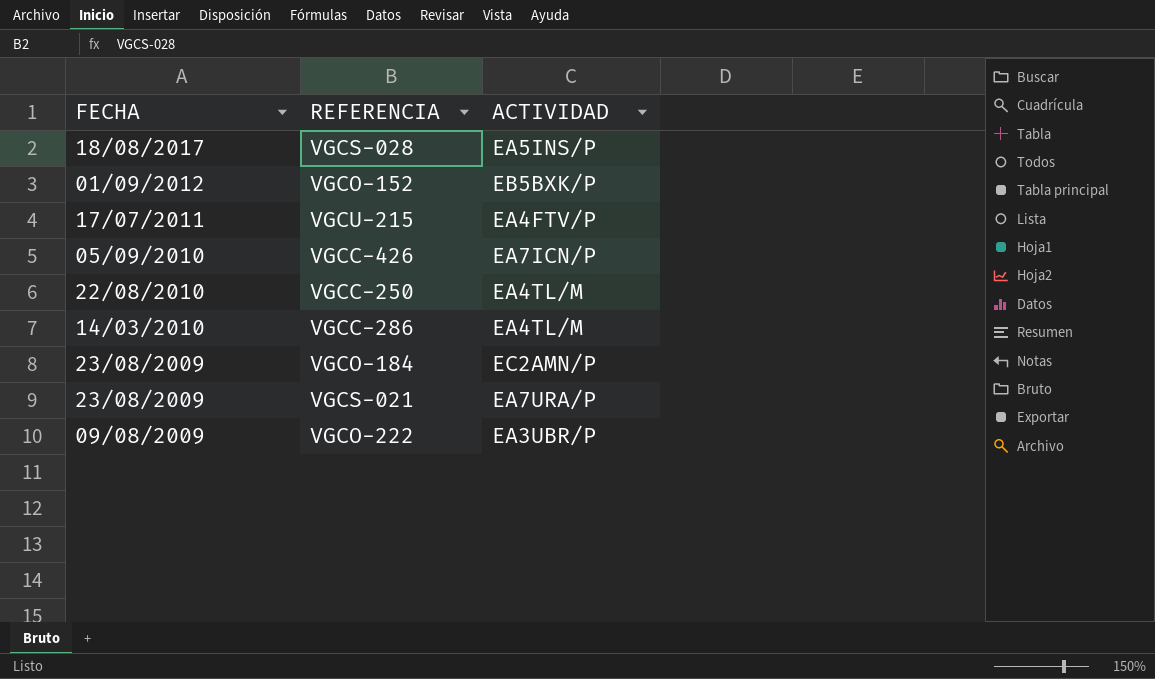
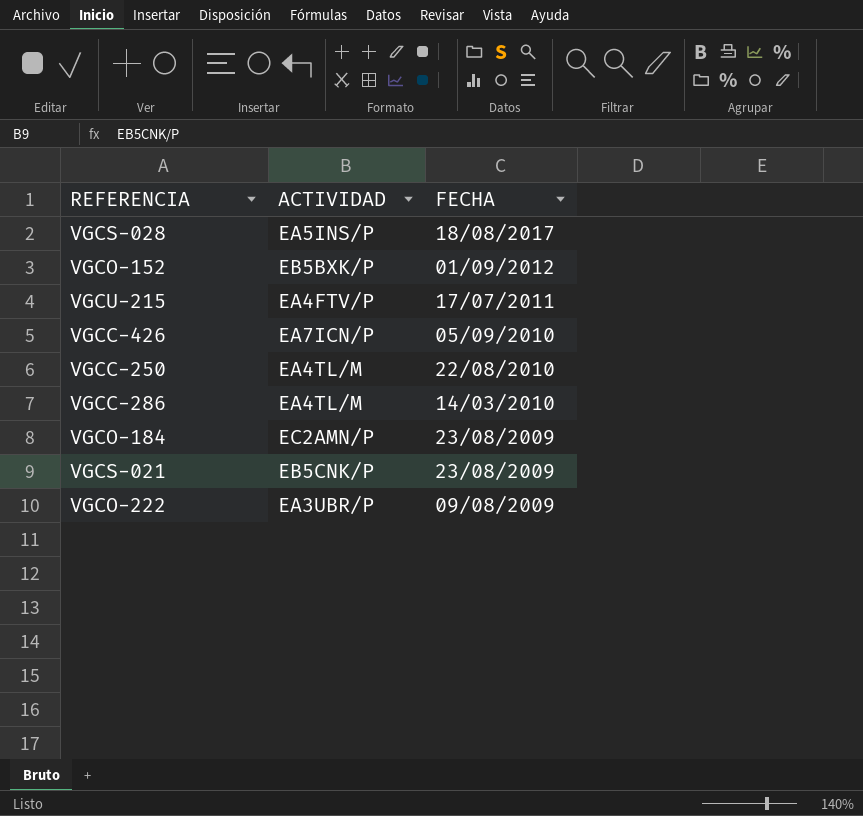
column FECHA | position: 1 -> 3
VGCS-021 | ACTIVIDAD: EA7URA/P -> EB5CNK/P

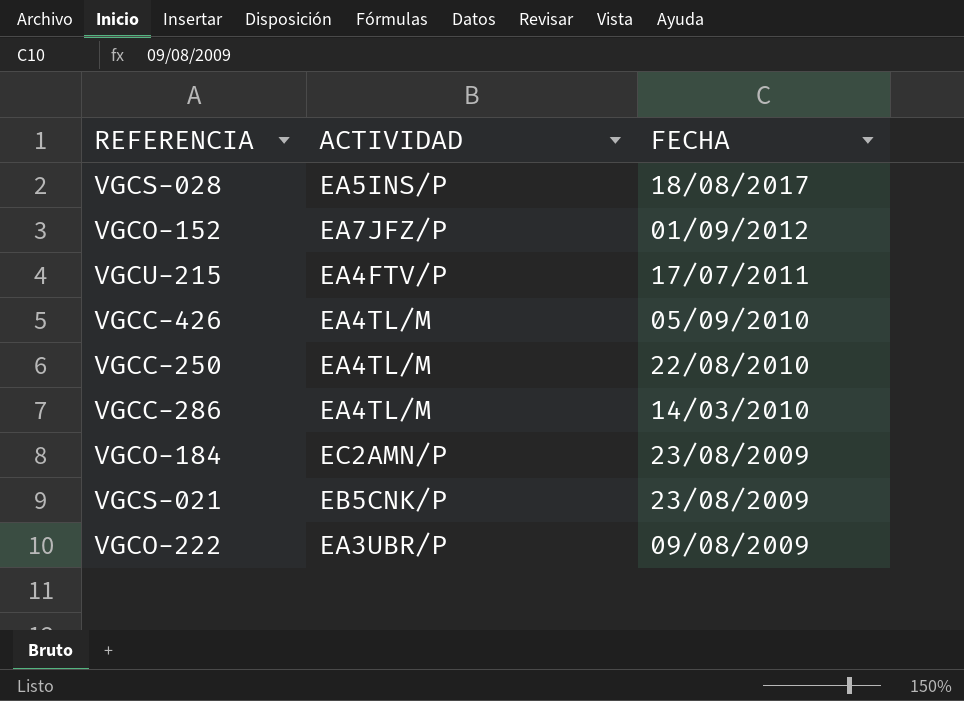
VGCO-152 | ACTIVIDAD: EB5BXK/P -> EA7JFZ/P
VGCC-426 | ACTIVIDAD: EA7ICN/P -> EA4TL/M

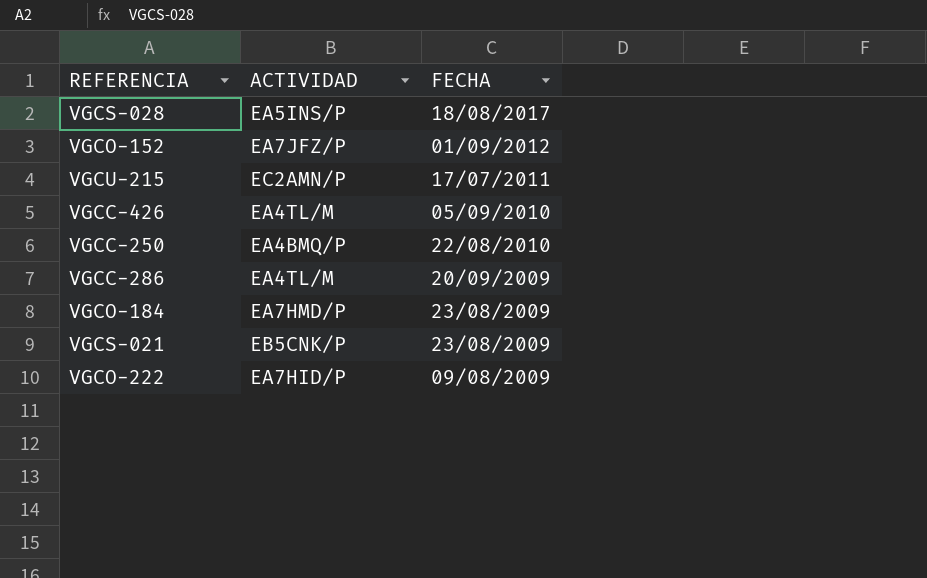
VGCU-215 | ACTIVIDAD: EA4FTV/P -> EC2AMN/P
VGCC-250 | ACTIVIDAD: EA4TL/M -> EA4BMQ/P
VGCC-286 | FECHA: 14/03/2010 -> 20/09/2009
VGCO-184 | ACTIVIDAD: EC2AMN/P -> EA7HMD/P
VGCO-222 | ACTIVIDAD: EA3UBR/P -> EA7HID/P

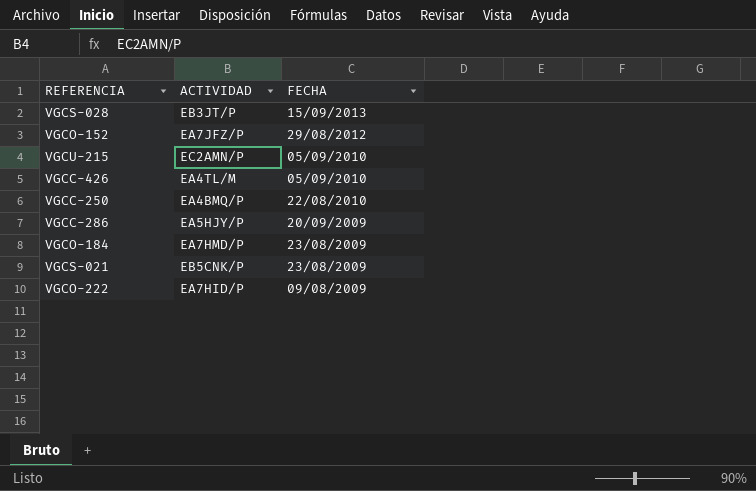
VGCS-028 | ACTIVIDAD: EA5INS/P -> EB3JT/P
VGCS-028 | FECHA: 18/08/2017 -> 15/09/2013
VGCO-152 | FECHA: 01/09/2012 -> 29/08/2012
VGCU-215 | FECHA: 17/07/2011 -> 05/09/2010
VGCC-286 | ACTIVIDAD: EA4TL/M -> EA5HJY/P

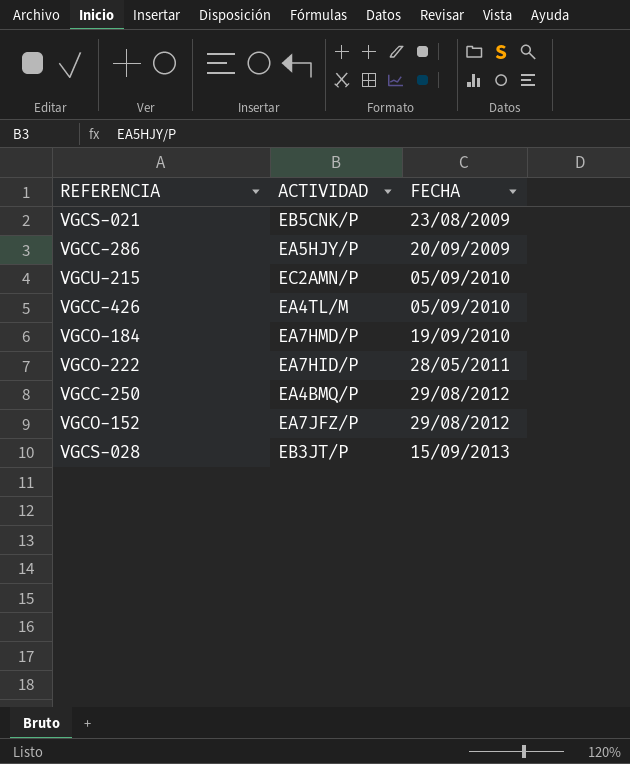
row order: FECHA descending -> FECHA ascending
VGCO-184 | FECHA: 23/08/2009 -> 19/09/2010
VGCO-222 | FECHA: 09/08/2009 -> 28/05/2011
VGCC-250 | FECHA: 22/08/2010 -> 29/08/2012

